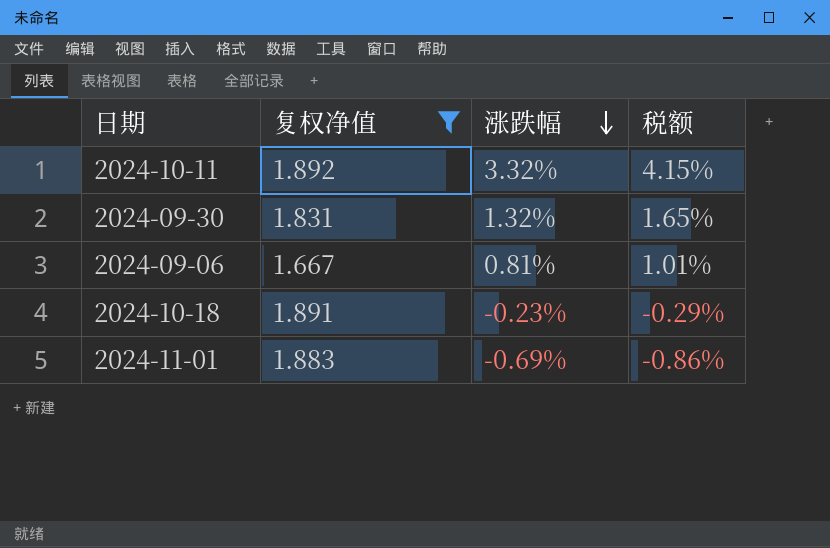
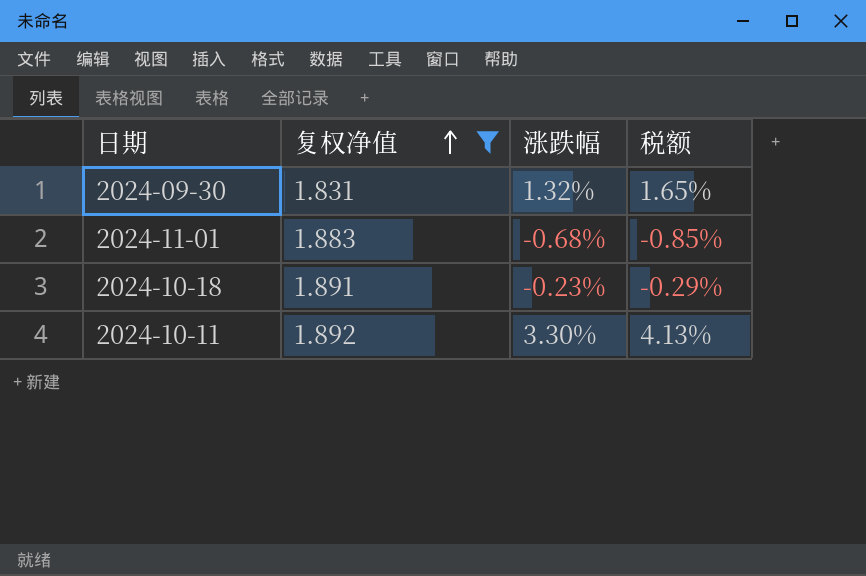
row order: 涨跌幅 descending -> 复权净值 ascending
row 2024-09-06: 1.667 | 0.81% | 1.01% -> none
2024-11-01 | 涨跌幅: -0.69% -> -0.68%
2024-11-01 | 税额: -0.86% -> -0.85%
2024-10-11 | 涨跌幅: 3.32% -> 3.30%
2024-10-11 | 税额: 4.15% -> 4.13%

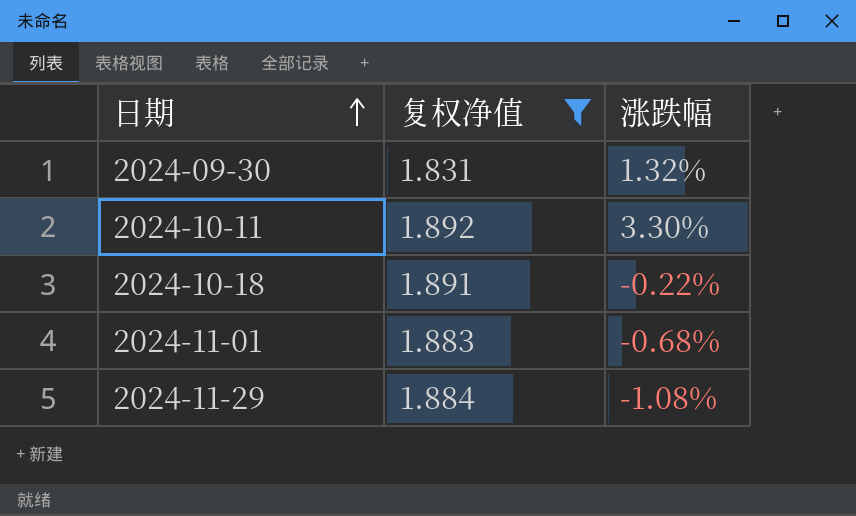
row order: 复权净值 ascending -> 日期 ascending
column 税额 | formula: [涨跌幅] * 1.25 -> none
2024-10-18 | 涨跌幅: -0.23% -> -0.22%
row 2024-11-29: none -> 1.884 | -1.08%

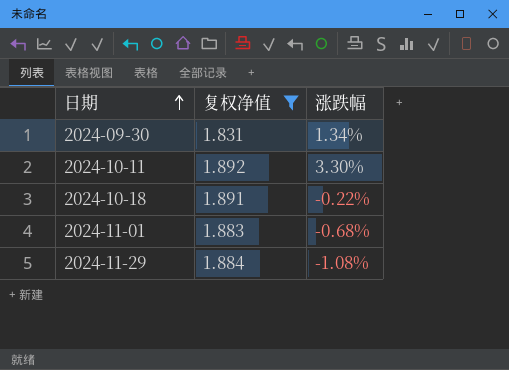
2024-09-30 | 涨跌幅: 1.32% -> 1.34%

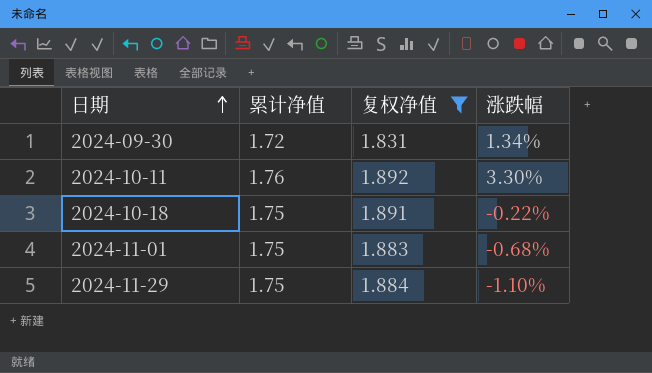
column 累计净值 | position: none -> 2
2024-11-29 | 涨跌幅: -1.08% -> -1.10%

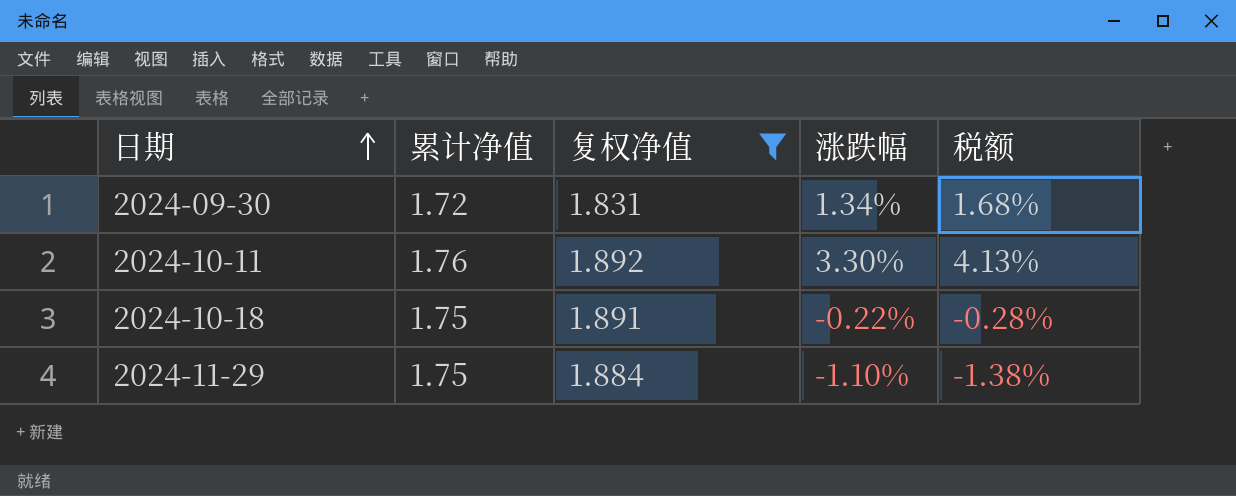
column 税额 | formula: none -> [涨跌幅] * 1.25
row 2024-11-01: 1.75 | 1.883 | -0.68% -> none

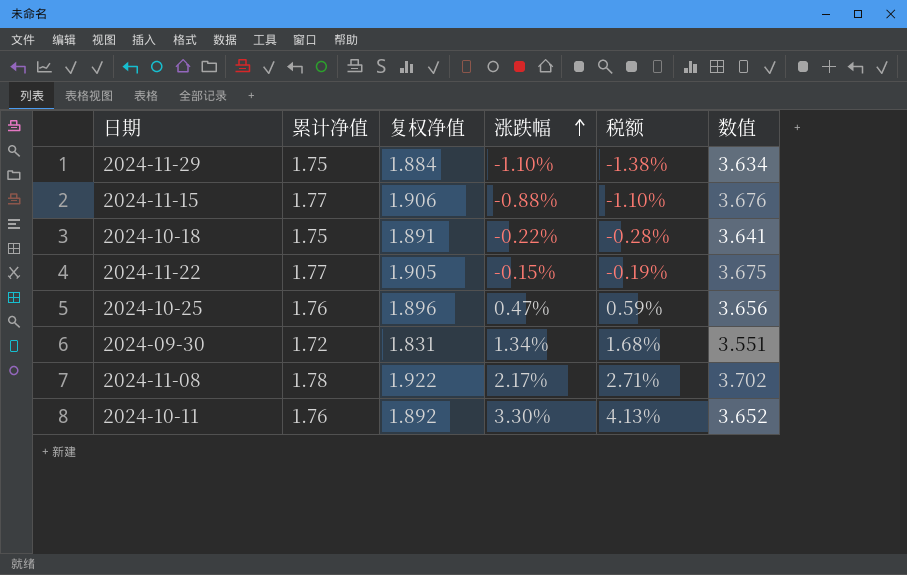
filter: 复权净值 <= 1.892 -> none
row order: 日期 ascending -> 涨跌幅 ascending
column 数值 | formula: none -> [累计净值] + [复权净值]

